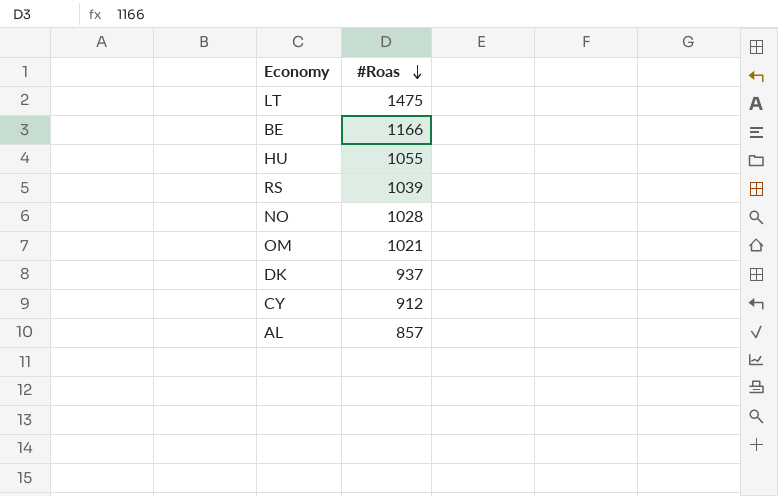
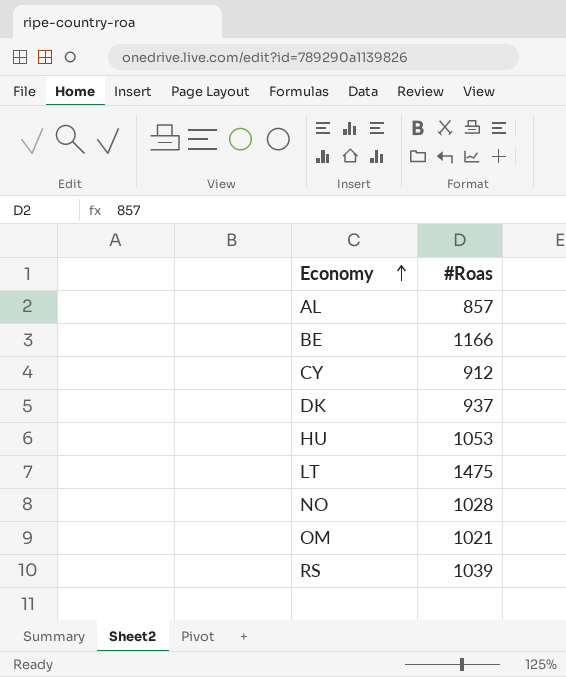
row order: #Roas descending -> Economy ascending
HU | #Roas: 1055 -> 1053

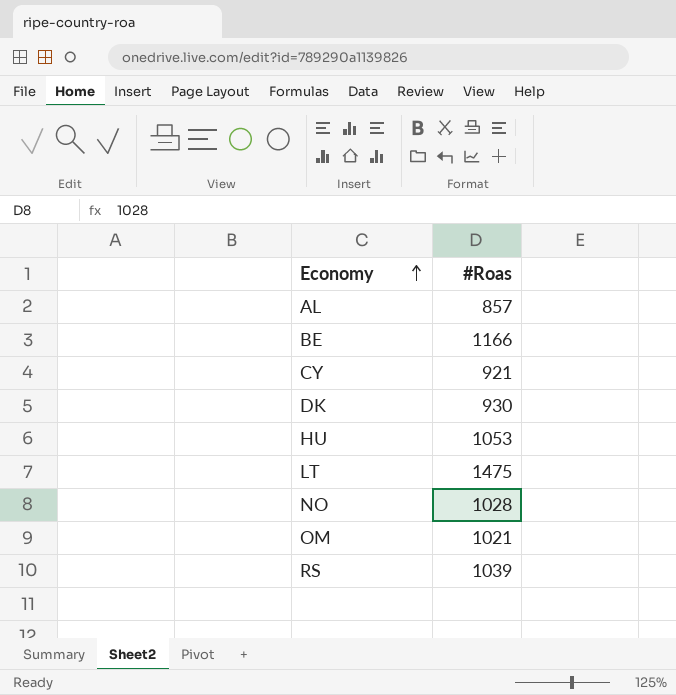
CY | #Roas: 912 -> 921
DK | #Roas: 937 -> 930

